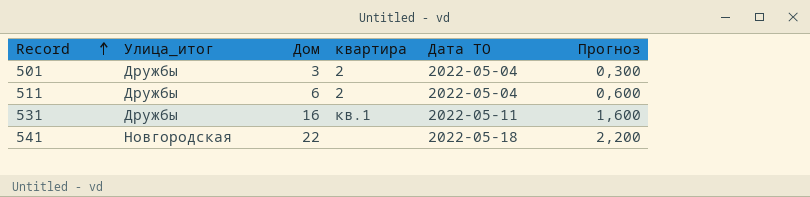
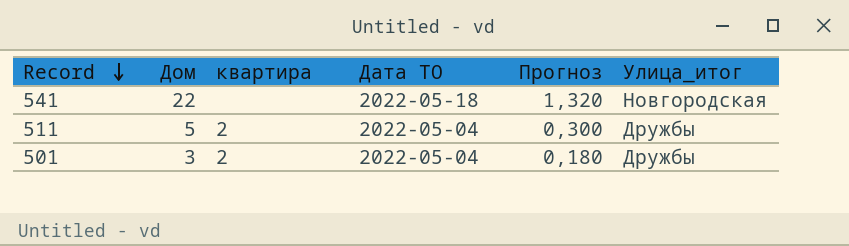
row order: Record ascending -> Record descending
column Прогноз | formula: [Дом] * 0,1 -> [Дом] * 0,06
column Улица_итог | position: 2 -> 6
row 531: Дружбы | 16 | кв.1 | 2022-05-11 | 1,600 -> none
511 | Дом: 6 -> 5

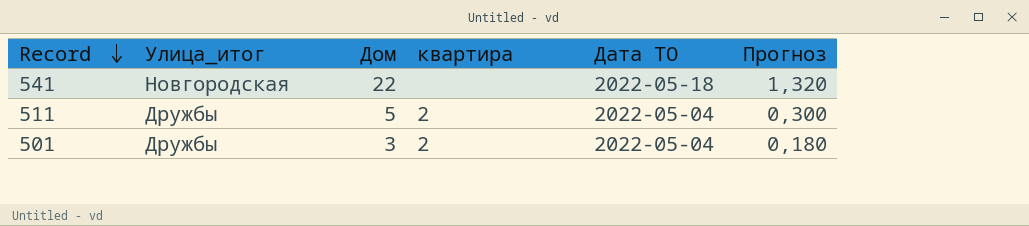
column Улица_итог | position: 6 -> 2

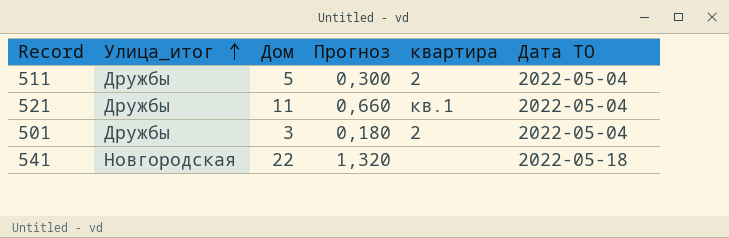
row order: Record descending -> Улица_итог ascending
column Прогноз | position: 6 -> 4
row 521: none -> Дружбы | 11 | 0,660 | кв.1 | 2022-05-04

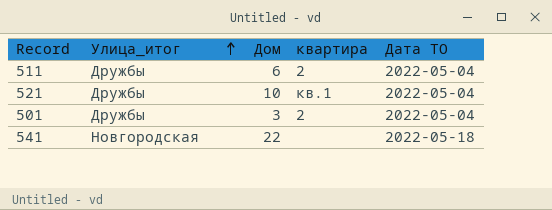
column Прогноз | formula: [Дом] * 0,06 -> none
511 | Дом: 5 -> 6
521 | Дом: 11 -> 10

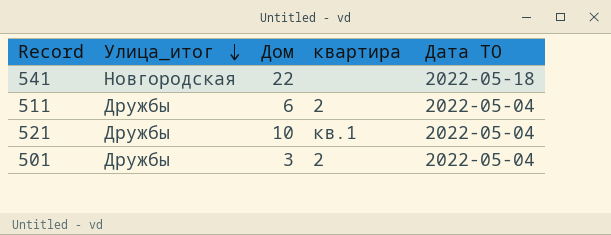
row order: Улица_итог ascending -> Улица_итог descending

